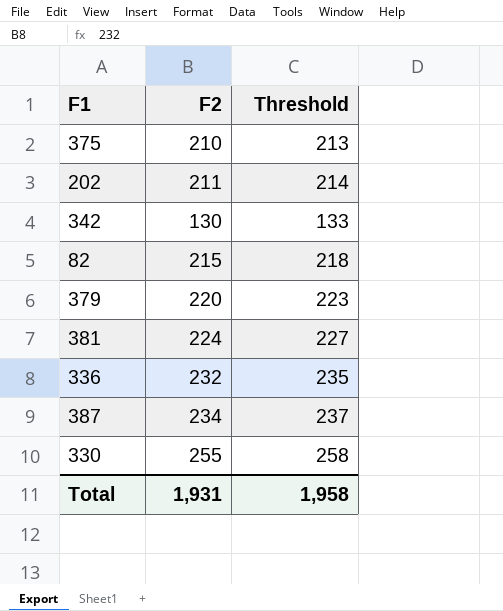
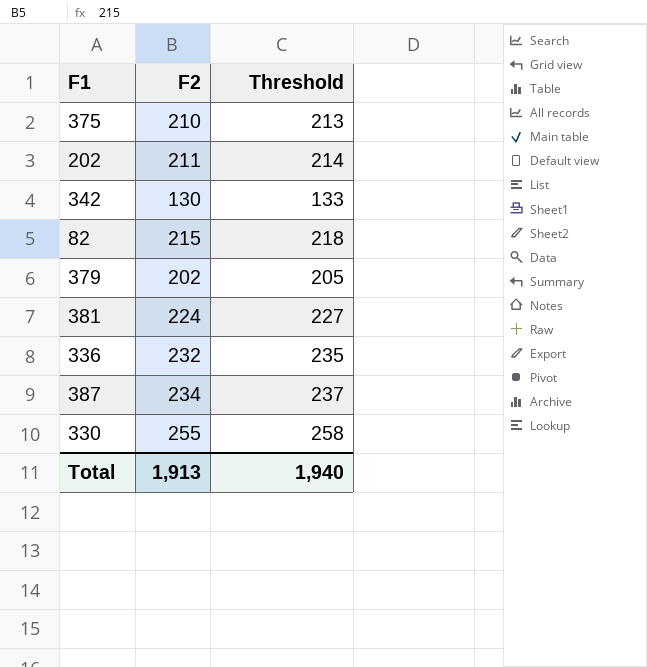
379 | F2: 220 -> 202
379 | Threshold: 223 -> 205
Total | F2: 1,931 -> 1,913
Total | Threshold: 1,958 -> 1,940

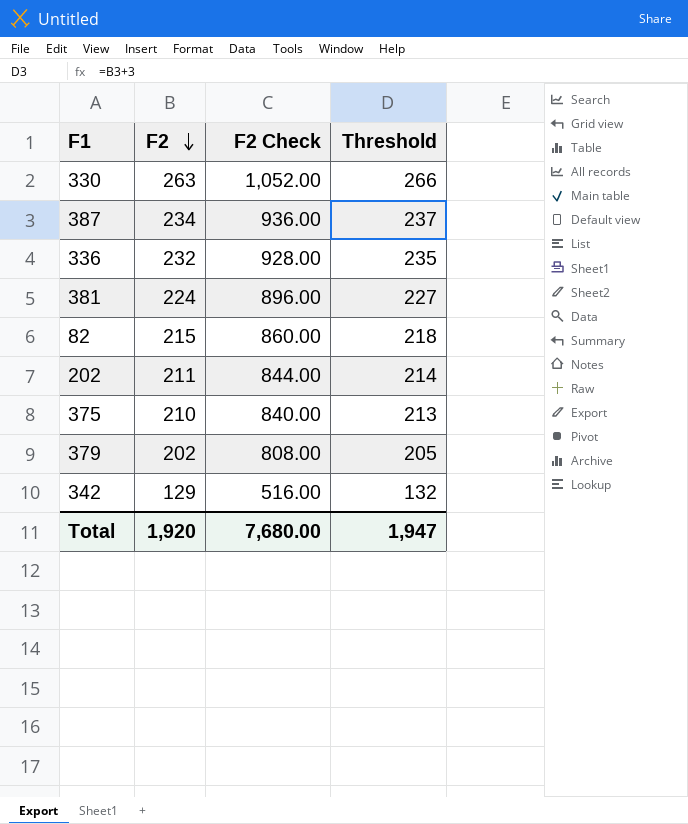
row order: none -> F2 descending
column F2 Check | formula: none -> [F2] * 4
330 | F2: 255 -> 263
330 | Threshold: 258 -> 266
342 | F2: 130 -> 129
342 | Threshold: 133 -> 132
Total | F2: 1,913 -> 1,920
Total | Threshold: 1,940 -> 1,947

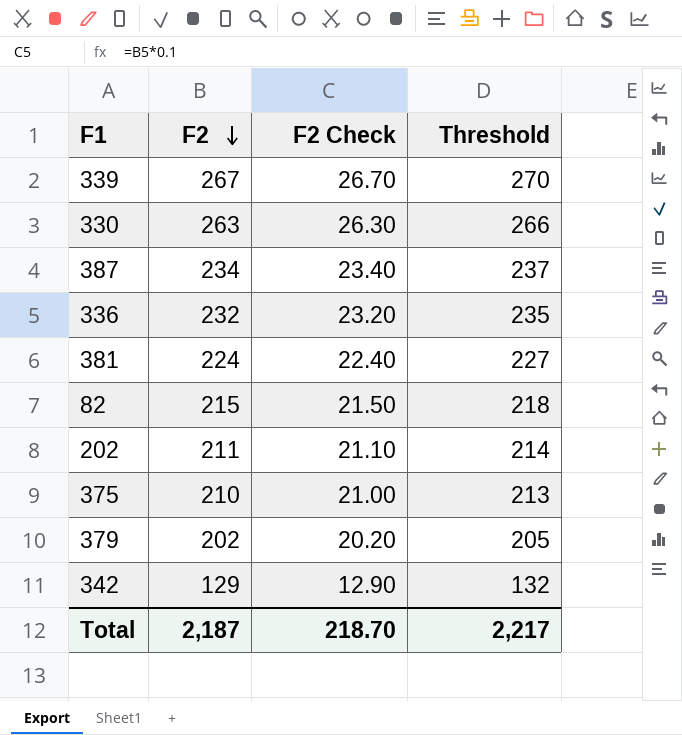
column F2 Check | formula: [F2] * 4 -> [F2] * 0.1
row 339: none -> 267 | 26.70 | 270
Total | F2: 1,920 -> 2,187
Total | F2 Check: 7,680.00 -> 218.70
Total | Threshold: 1,947 -> 2,217

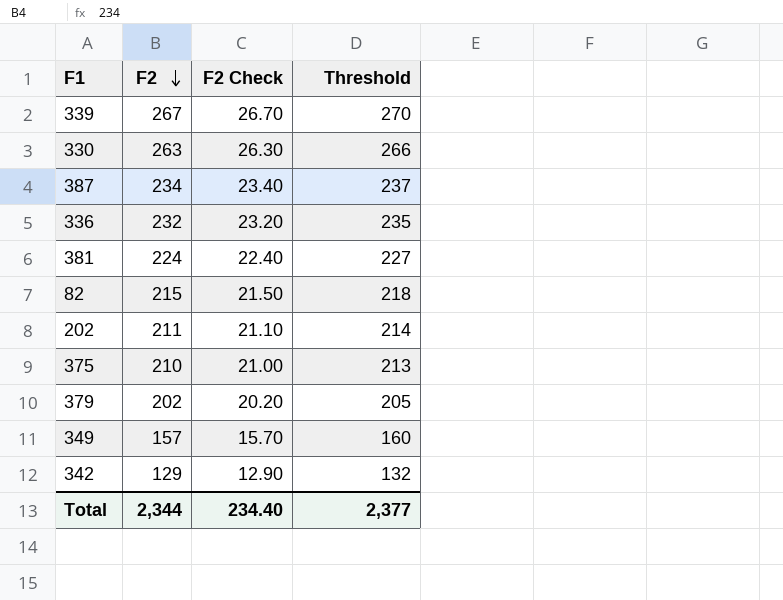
row 349: none -> 157 | 15.70 | 160
Total | F2: 2,187 -> 2,344
Total | F2 Check: 218.70 -> 234.40
Total | Threshold: 2,217 -> 2,377

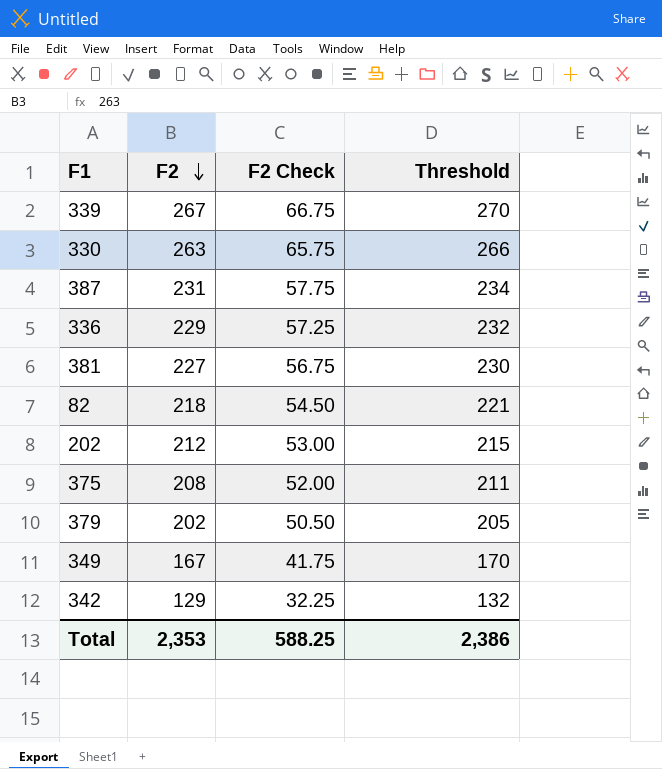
column F2 Check | formula: [F2] * 0.1 -> [F2] * 0.25
387 | F2: 234 -> 231
387 | Threshold: 237 -> 234
336 | F2: 232 -> 229
336 | Threshold: 235 -> 232
381 | F2: 224 -> 227
381 | Threshold: 227 -> 230
82 | F2: 215 -> 218
82 | Threshold: 218 -> 221
202 | F2: 211 -> 212
202 | Threshold: 214 -> 215
375 | F2: 210 -> 208
375 | Threshold: 213 -> 211
349 | F2: 157 -> 167
349 | Threshold: 160 -> 170
Total | F2: 2,344 -> 2,353
Total | F2 Check: 234.40 -> 588.25
Total | Threshold: 2,377 -> 2,386

